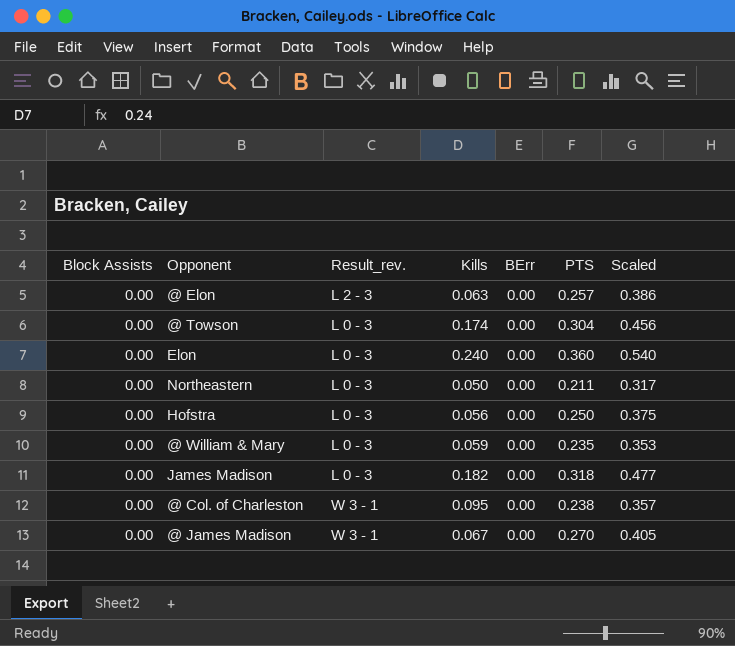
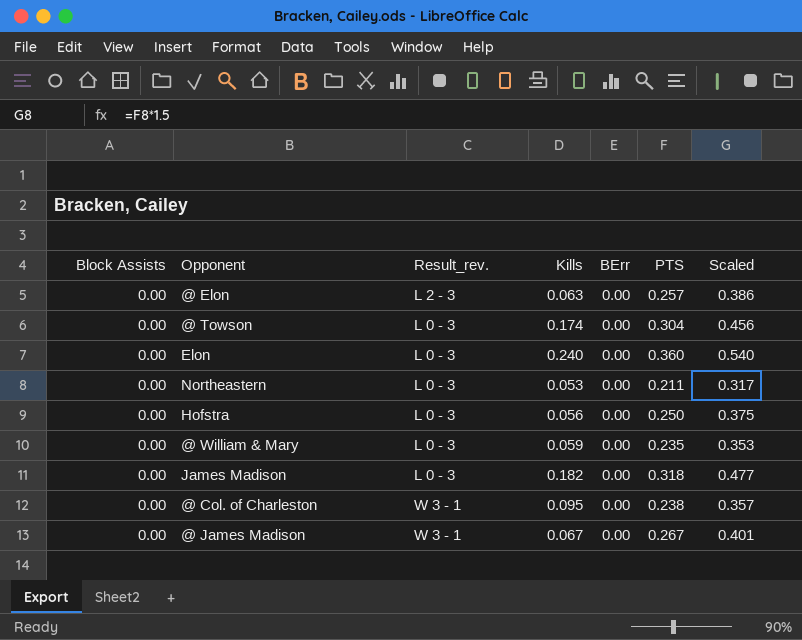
Northeastern | Kills: 0.050 -> 0.053
@ James Madison | PTS: 0.270 -> 0.267
@ James Madison | Scaled: 0.405 -> 0.401

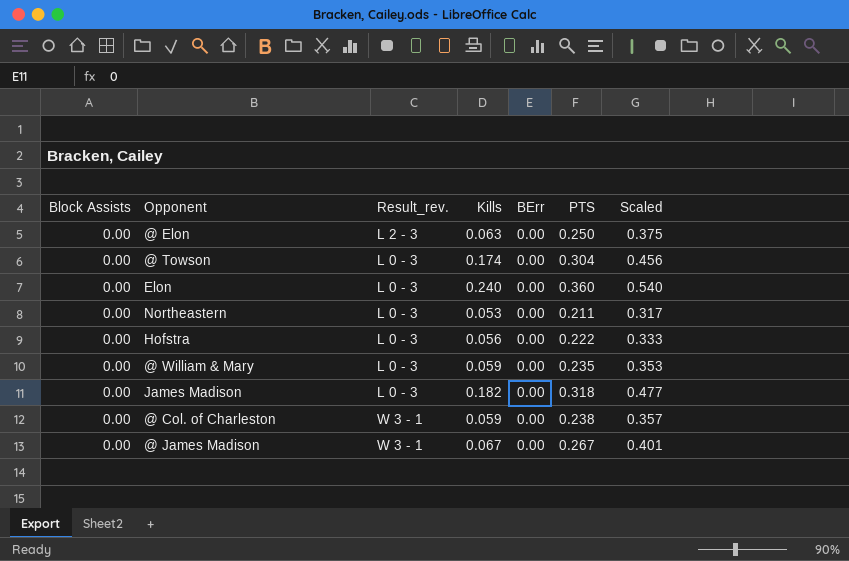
@ Elon | PTS: 0.257 -> 0.250
@ Elon | Scaled: 0.386 -> 0.375
Hofstra | PTS: 0.250 -> 0.222
Hofstra | Scaled: 0.375 -> 0.333
@ Col. of Charleston | Kills: 0.095 -> 0.059

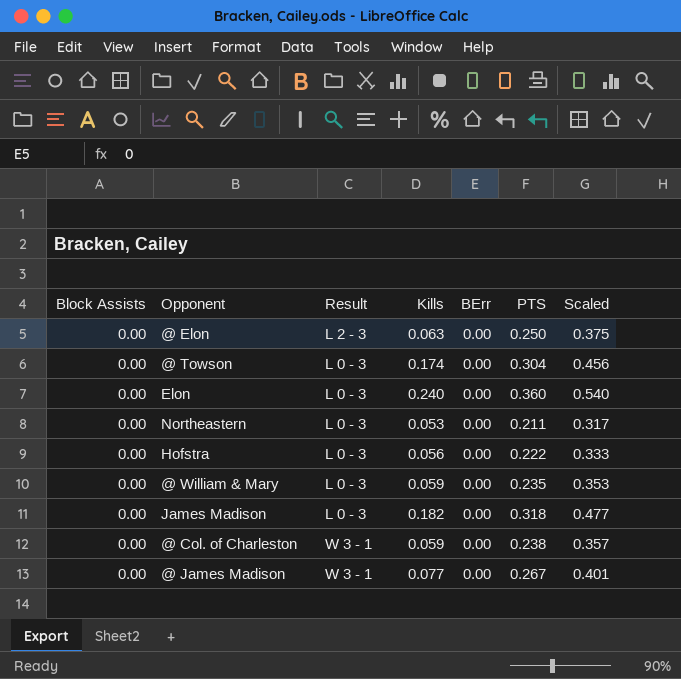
column name: Result_rev. -> Result
@ James Madison | Kills: 0.067 -> 0.077

